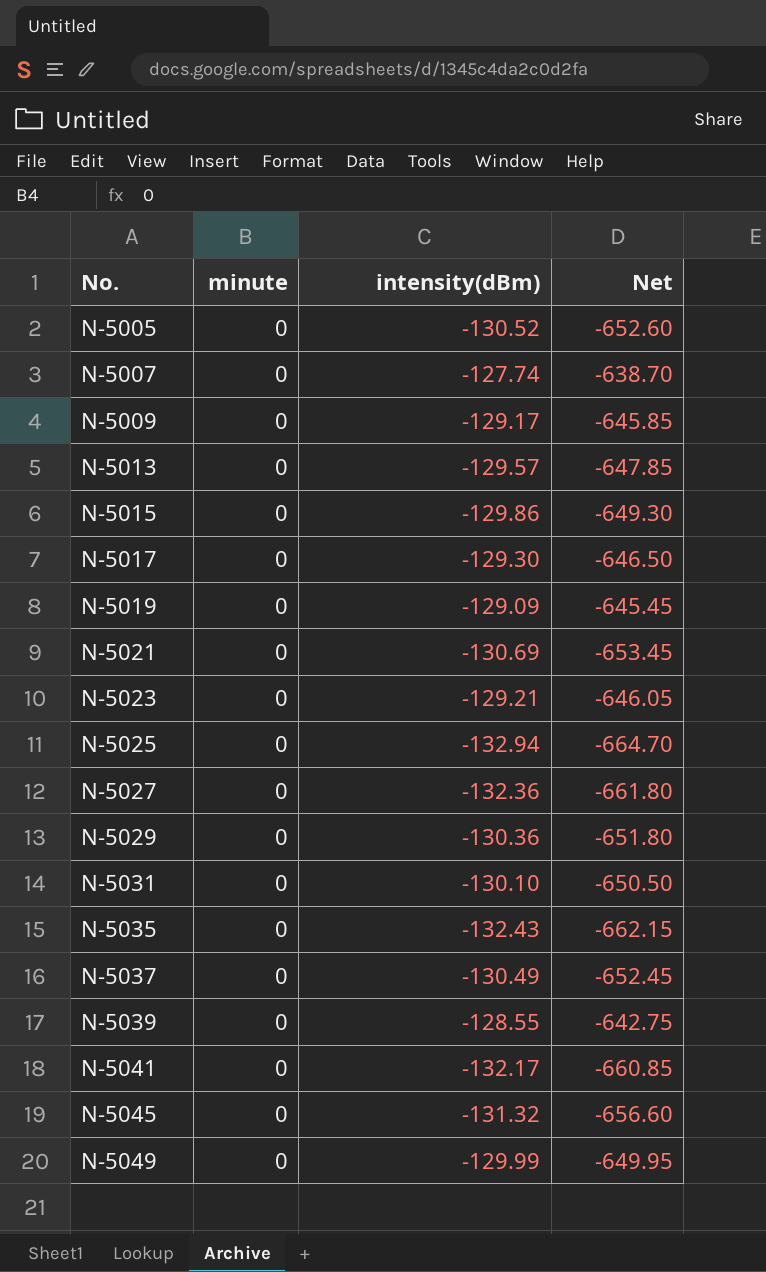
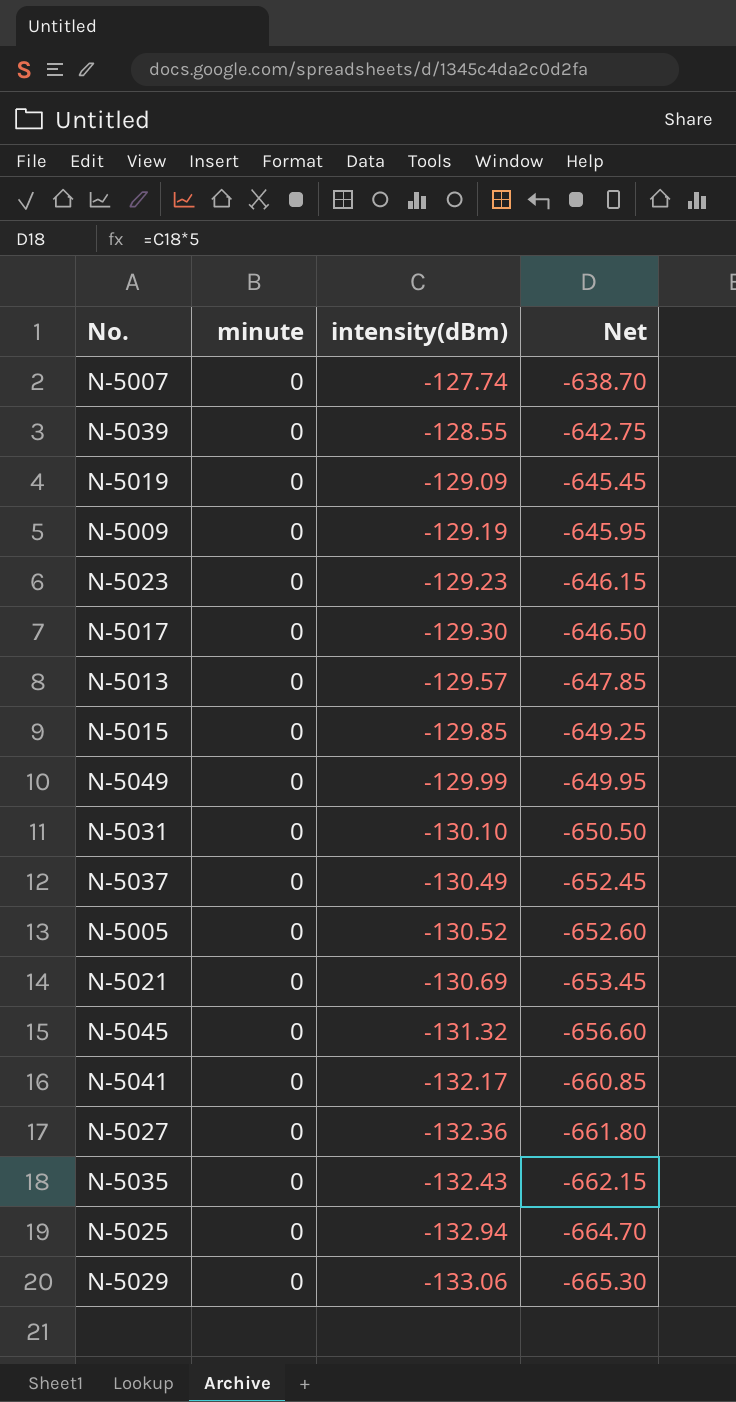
row order: No. ascending -> intensity(dBm) descending
N-5009 | intensity(dBm): -129.17 -> -129.19
N-5009 | Net: -645.85 -> -645.95
N-5023 | intensity(dBm): -129.21 -> -129.23
N-5023 | Net: -646.05 -> -646.15
N-5015 | intensity(dBm): -129.86 -> -129.85
N-5015 | Net: -649.30 -> -649.25
N-5029 | intensity(dBm): -130.36 -> -133.06
N-5029 | Net: -651.80 -> -665.30

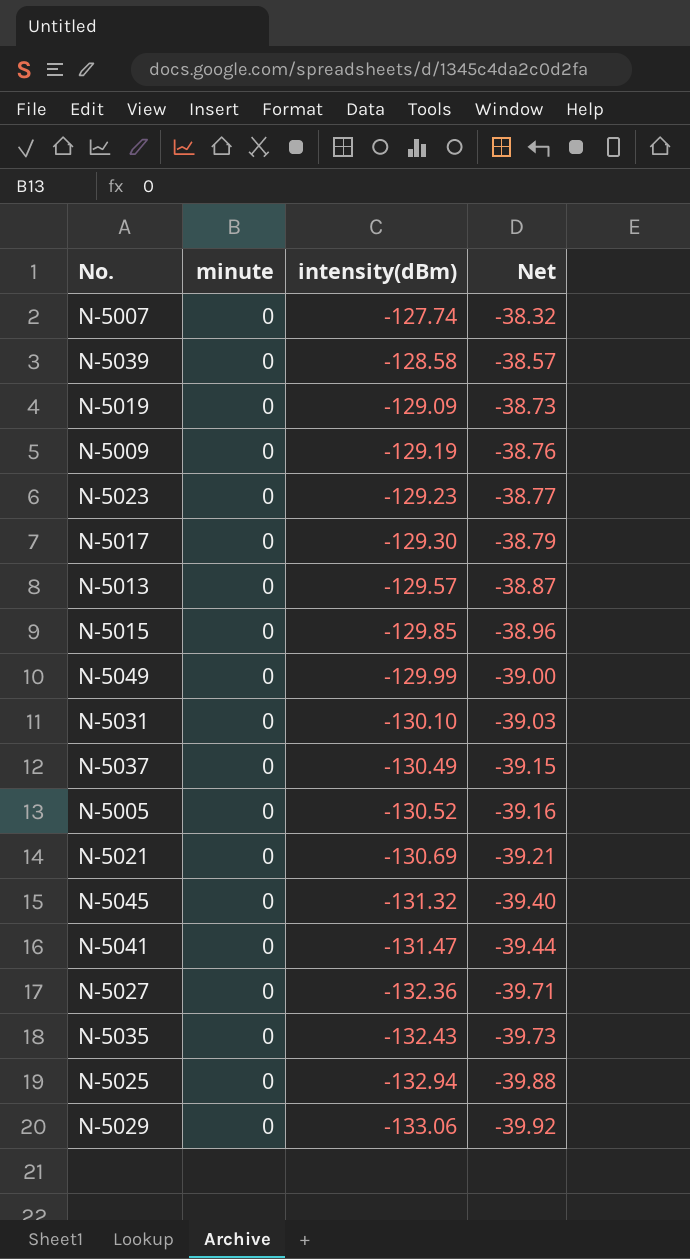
column Net | formula: [intensity(dBm)] * 5 -> [intensity(dBm)] * 0.3
N-5039 | intensity(dBm): -128.55 -> -128.58
N-5041 | intensity(dBm): -132.17 -> -131.47

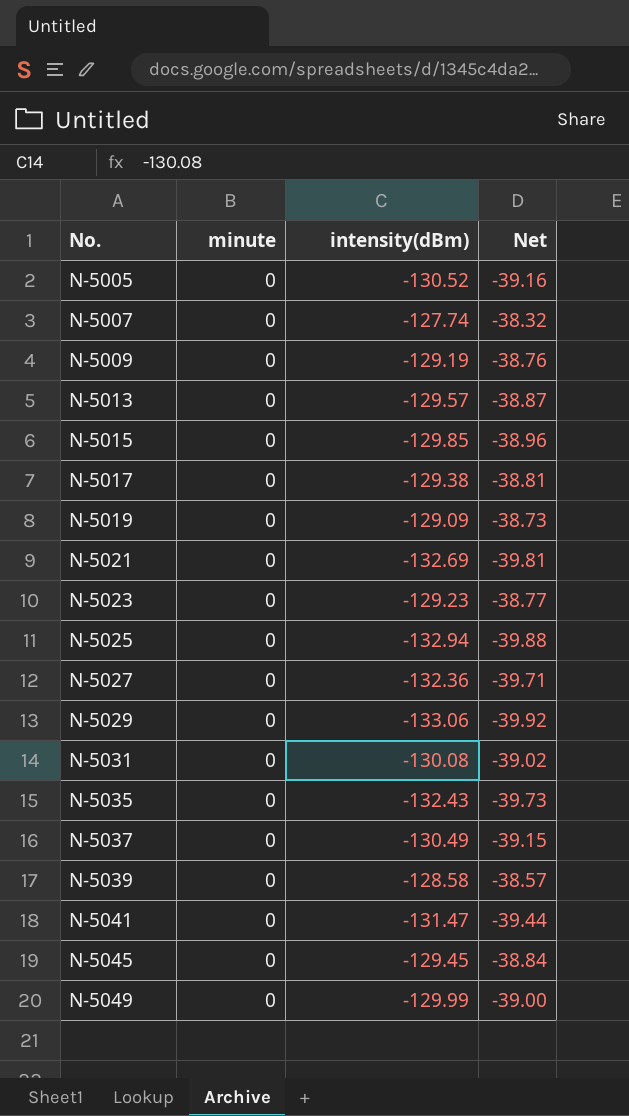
row order: intensity(dBm) descending -> No. ascending
N-5017 | intensity(dBm): -129.30 -> -129.38
N-5017 | Net: -38.79 -> -38.81
N-5021 | intensity(dBm): -130.69 -> -132.69
N-5021 | Net: -39.21 -> -39.81
N-5031 | intensity(dBm): -130.10 -> -130.08
N-5031 | Net: -39.03 -> -39.02
N-5045 | intensity(dBm): -131.32 -> -129.45
N-5045 | Net: -39.40 -> -38.84

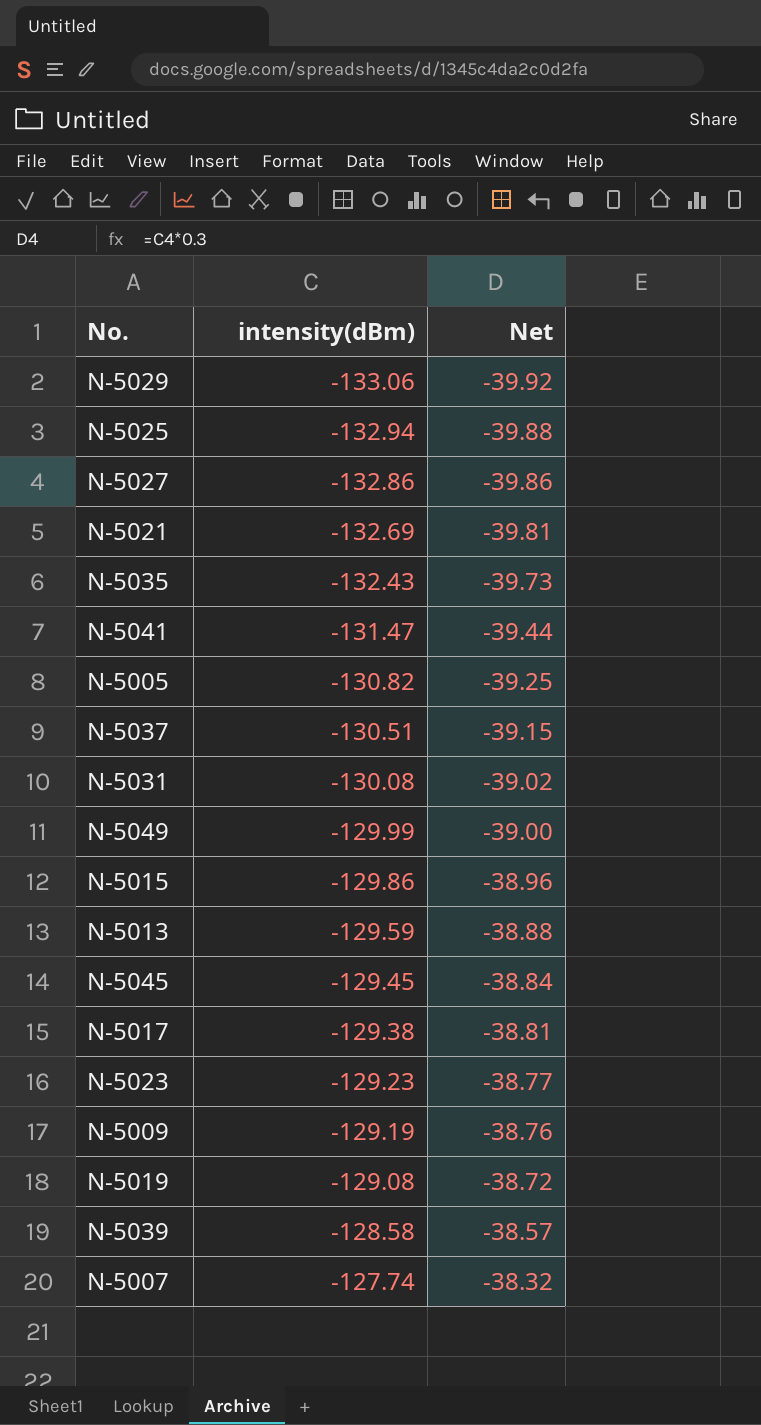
row order: No. ascending -> intensity(dBm) ascending
column minute | position: 2 -> none
N-5027 | intensity(dBm): -132.36 -> -132.86
N-5027 | Net: -39.71 -> -39.86
N-5005 | intensity(dBm): -130.52 -> -130.82
N-5005 | Net: -39.16 -> -39.25
N-5037 | intensity(dBm): -130.49 -> -130.51
N-5015 | intensity(dBm): -129.85 -> -129.86
N-5013 | intensity(dBm): -129.57 -> -129.59
N-5013 | Net: -38.87 -> -38.88
N-5019 | intensity(dBm): -129.09 -> -129.08
N-5019 | Net: -38.73 -> -38.72

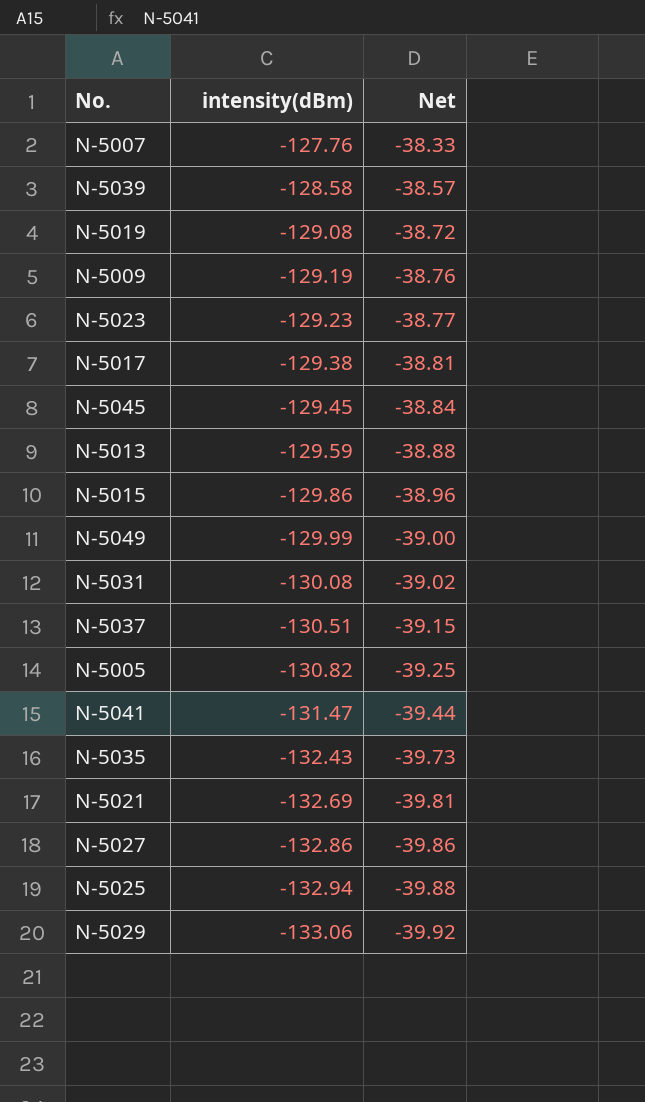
row order: intensity(dBm) ascending -> intensity(dBm) descending
N-5007 | intensity(dBm): -127.74 -> -127.76
N-5007 | Net: -38.32 -> -38.33

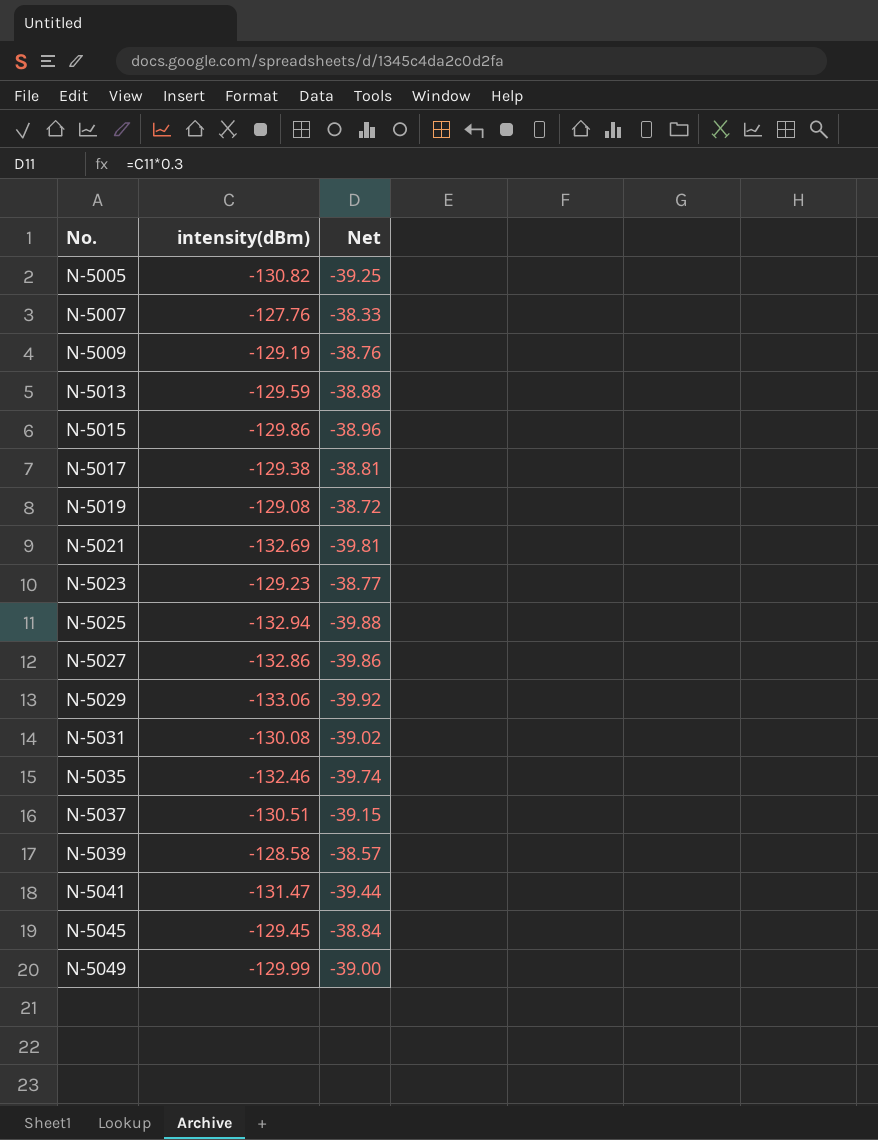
row order: intensity(dBm) descending -> No. ascending
N-5035 | intensity(dBm): -132.43 -> -132.46
N-5035 | Net: -39.73 -> -39.74

